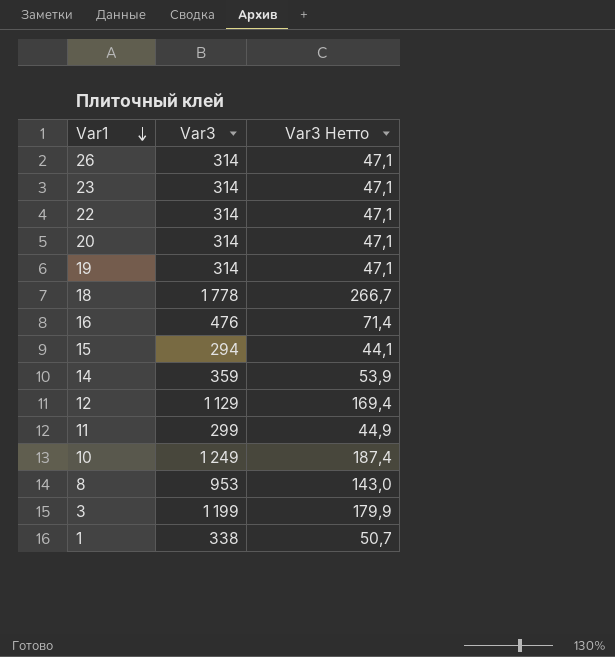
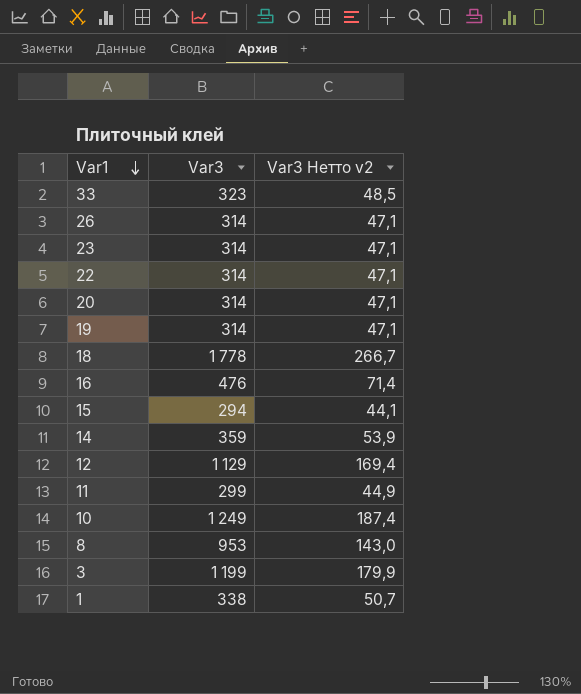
column name: Var3 Нетто -> Var3 Нетто v2
row 33: none -> 323 | 48,5

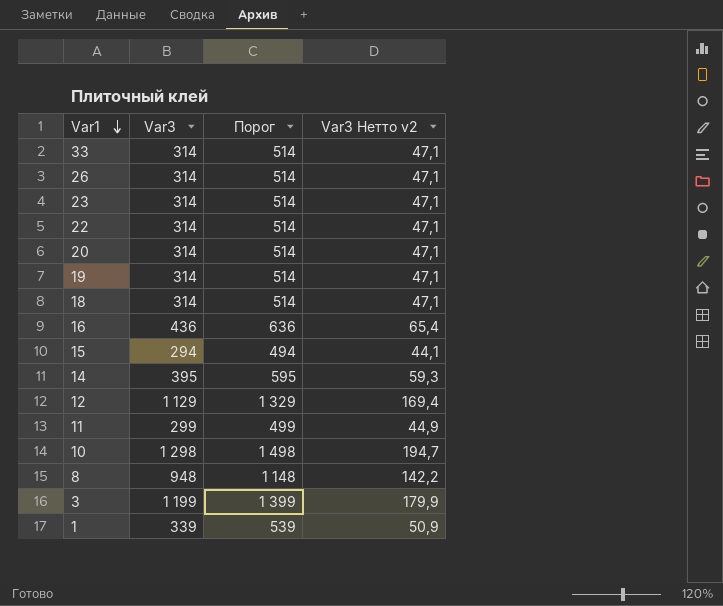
column Порог | formula: none -> [Var3] + 200
33 | Var3: 323 -> 314
33 | Var3 Нетто v2: 48,5 -> 47,1
18 | Var3: 1 778 -> 314
18 | Var3 Нетто v2: 266,7 -> 47,1
16 | Var3: 476 -> 436
16 | Var3 Нетто v2: 71,4 -> 65,4
14 | Var3: 359 -> 395
14 | Var3 Нетто v2: 53,9 -> 59,3
10 | Var3: 1 249 -> 1 298
10 | Var3 Нетто v2: 187,4 -> 194,7
8 | Var3: 953 -> 948
8 | Var3 Нетто v2: 143,0 -> 142,2
1 | Var3: 338 -> 339
1 | Var3 Нетто v2: 50,7 -> 50,9

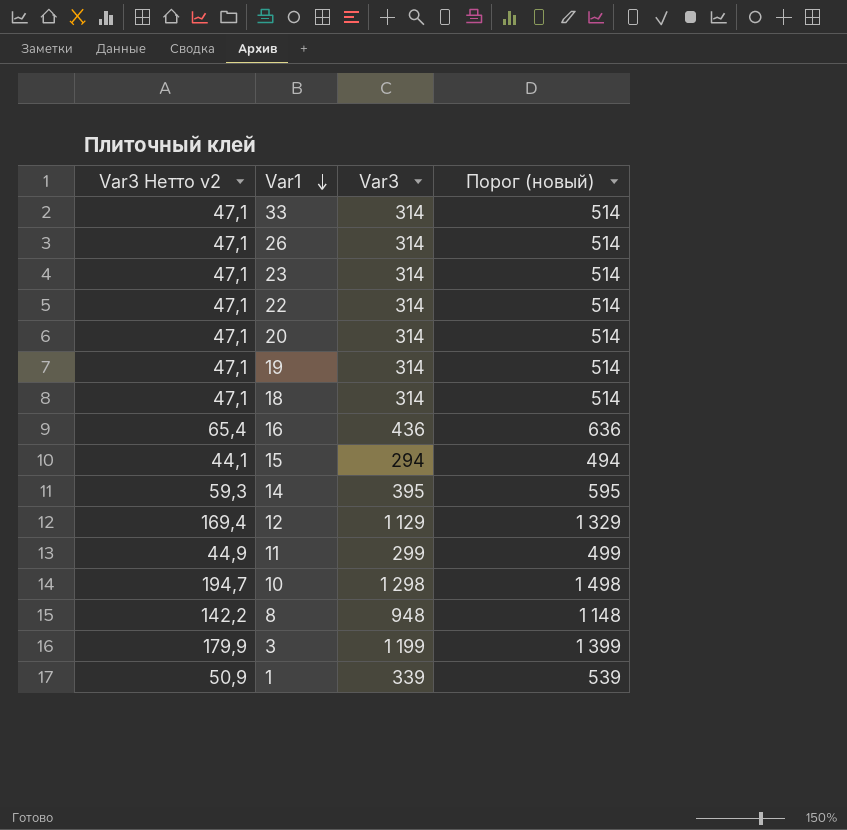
column Var3 Нетто v2 | position: 4 -> 1
column name: Порог -> Порог (новый)

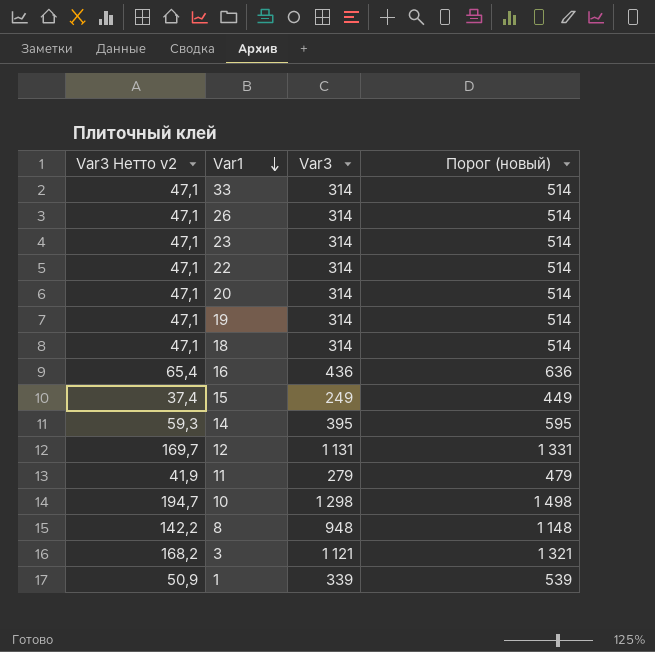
15 | Var3 Нетто v2: 44,1 -> 37,4
15 | Var3: 294 -> 249
15 | Порог (новый): 494 -> 449
12 | Var3 Нетто v2: 169,4 -> 169,7
12 | Var3: 1 129 -> 1 131
12 | Порог (новый): 1 329 -> 1 331
11 | Var3 Нетто v2: 44,9 -> 41,9
11 | Var3: 299 -> 279
11 | Порог (новый): 499 -> 479
3 | Var3 Нетто v2: 179,9 -> 168,2
3 | Var3: 1 199 -> 1 121
3 | Порог (новый): 1 399 -> 1 321

